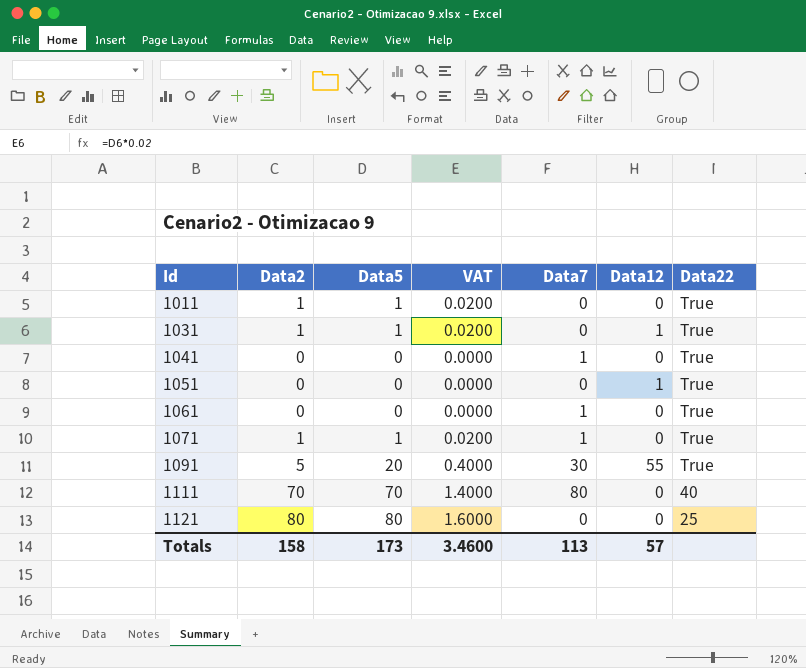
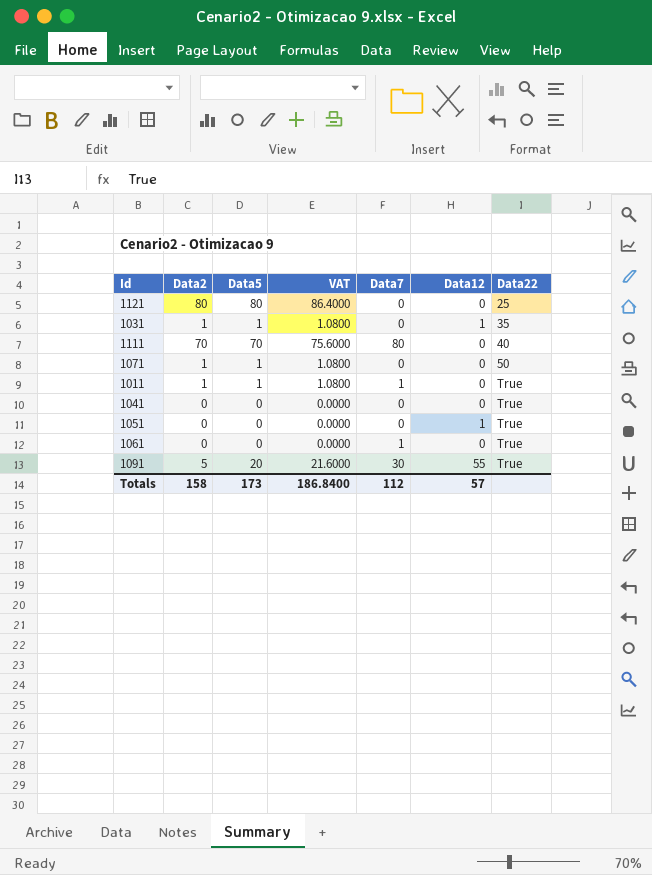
row order: Id ascending -> Data22 ascending
column VAT | formula: [Data5] * 0.02 -> [Data5] * 1.08
1031 | Data22: True -> 35
1071 | Data7: 1 -> 0
1071 | Data22: True -> 50
1011 | Data7: 0 -> 1
1041 | Data7: 1 -> 0
Totals | VAT: 3.4600 -> 186.8400
Totals | Data7: 113 -> 112

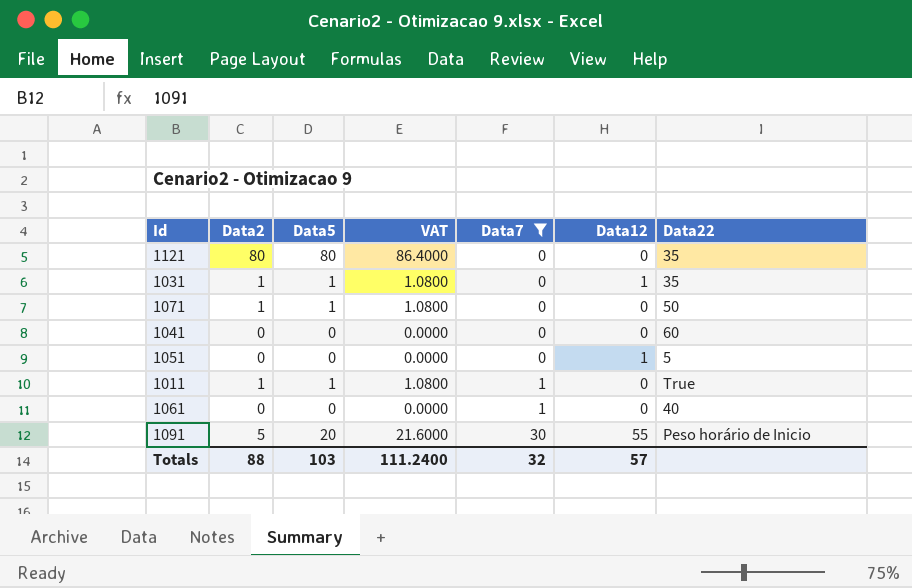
filter: none -> Data7 != 80
row order: Data22 ascending -> Data7 ascending
1121 | Data22: 25 -> 35
1041 | Data22: True -> 60
1051 | Data22: True -> 5
1061 | Data22: True -> 40
1091 | Data22: True -> Peso horário de Inicio
Totals | Data2: 158 -> 88
Totals | Data5: 173 -> 103
Totals | VAT: 186.8400 -> 111.2400
Totals | Data7: 112 -> 32

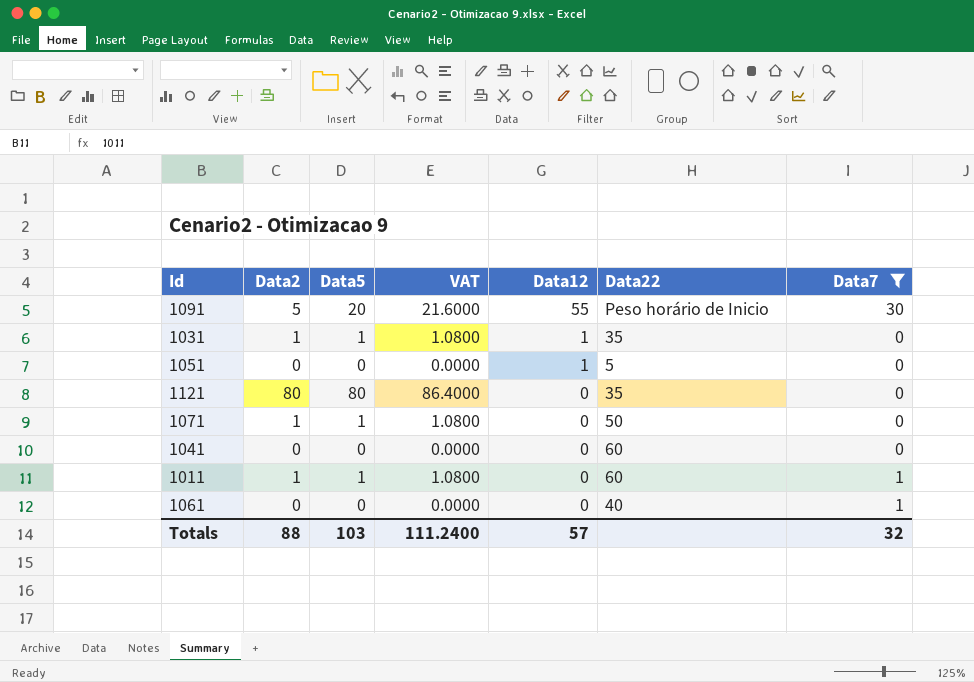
row order: Data7 ascending -> Data12 descending
column Data7 | position: 5 -> 7
1011 | Data22: True -> 60

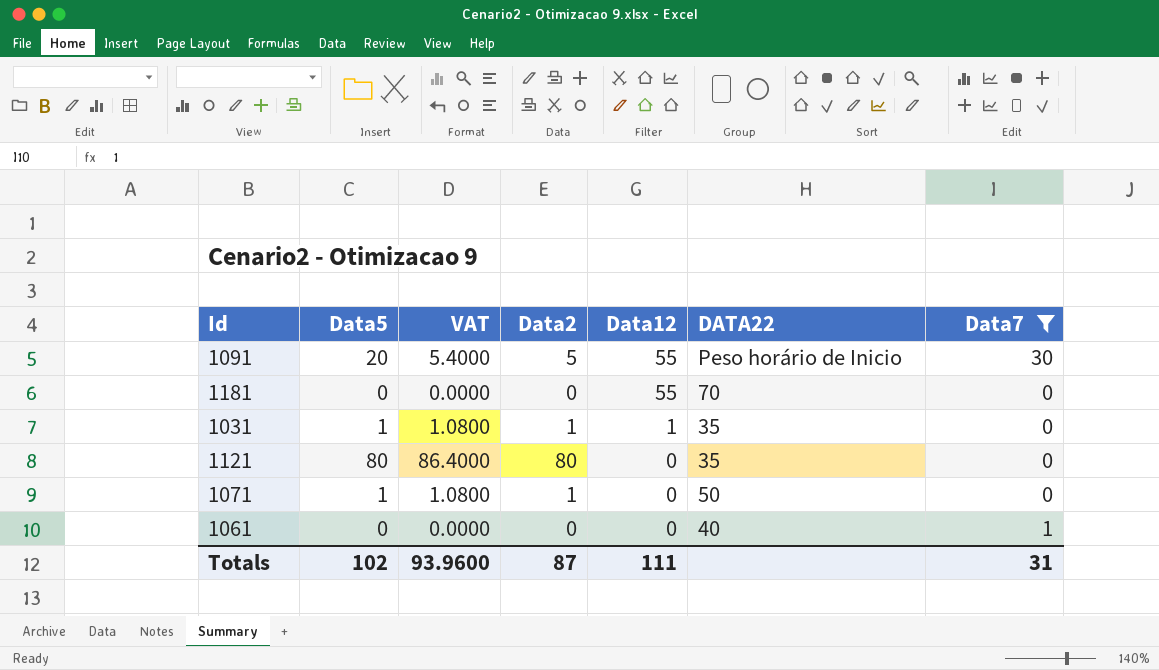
column VAT | formula: [Data5] * 1.08 -> [Data2] * 1.08
column Data2 | position: 2 -> 4
column name: Data22 -> DATA22
row 1051: 0 | 0 | 0.0000 | 1 | 5 | 0 -> none
row 1041: 0 | 0 | 0.0000 | 0 | 60 | 0 -> none
row 1011: 1 | 1 | 1.0800 | 0 | 60 | 1 -> none
row 1181: none -> 0 | 0.0000 | 0 | 55 | 70 | 0
Totals | Data5: 103 -> 102
Totals | VAT: 111.2400 -> 93.9600
Totals | Data2: 88 -> 87
Totals | Data12: 57 -> 111
Totals | Data7: 32 -> 31

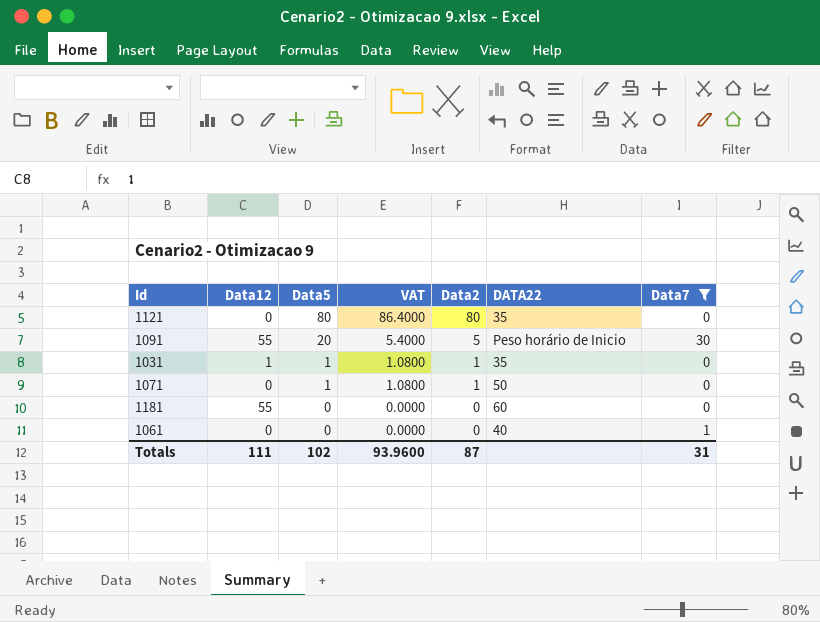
row order: Data12 descending -> Data5 descending
column Data12 | position: 5 -> 2
1181 | DATA22: 70 -> 60

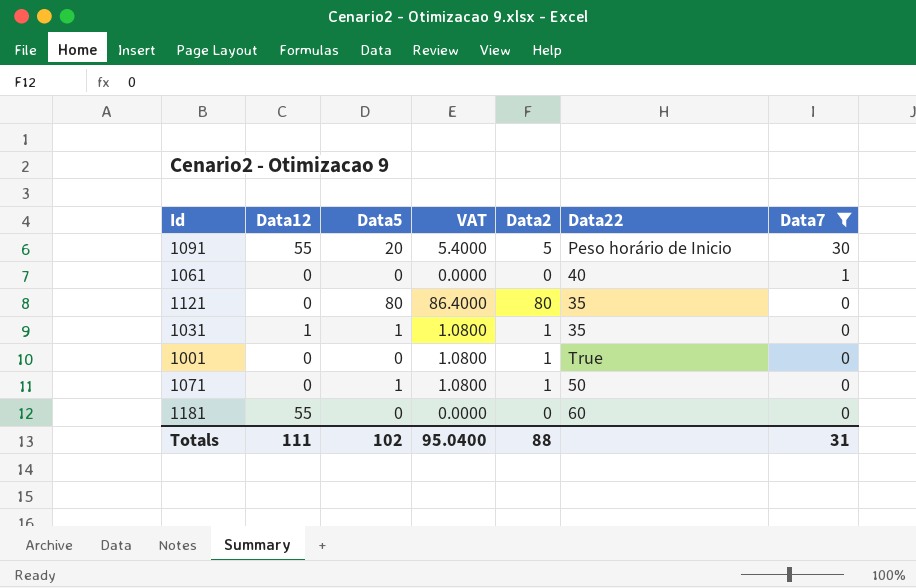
row order: Data5 descending -> Data7 descending
column name: DATA22 -> Data22
row 1001: none -> 0 | 0 | 1.0800 | 1 | True | 0
Totals | VAT: 93.9600 -> 95.0400
Totals | Data2: 87 -> 88

